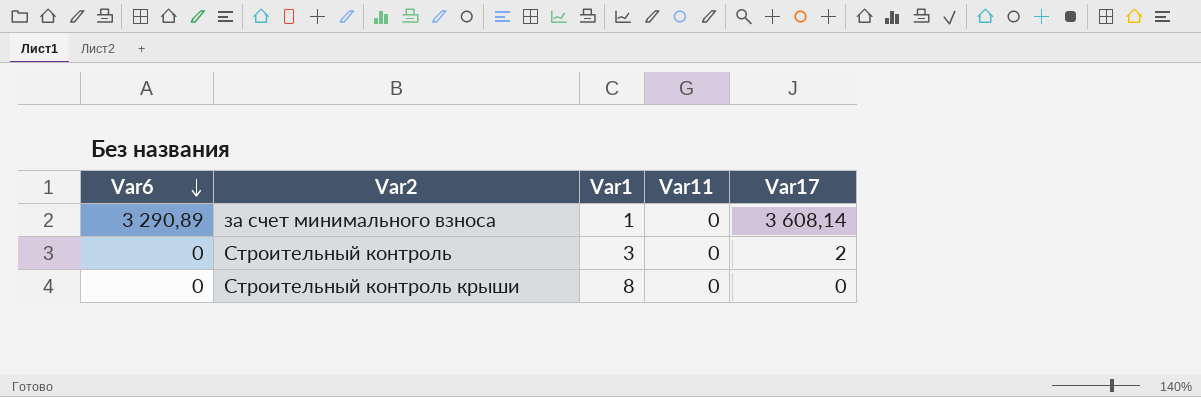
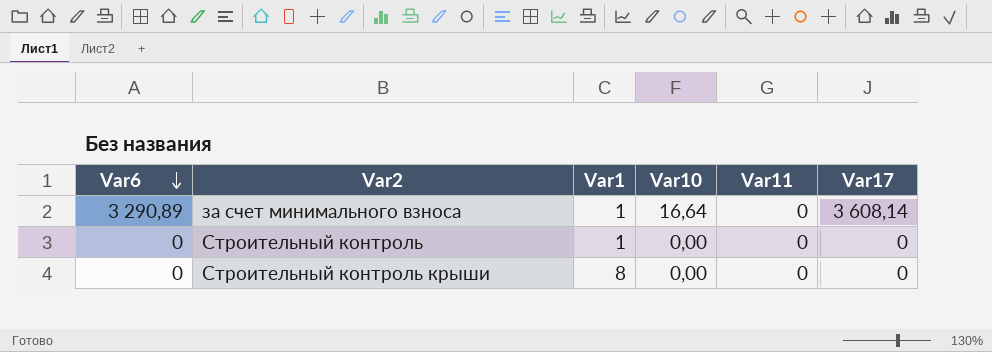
column Var10 | position: none -> 4
Строительный контроль | Var1: 3 -> 1
Строительный контроль | Var17: 2 -> 0

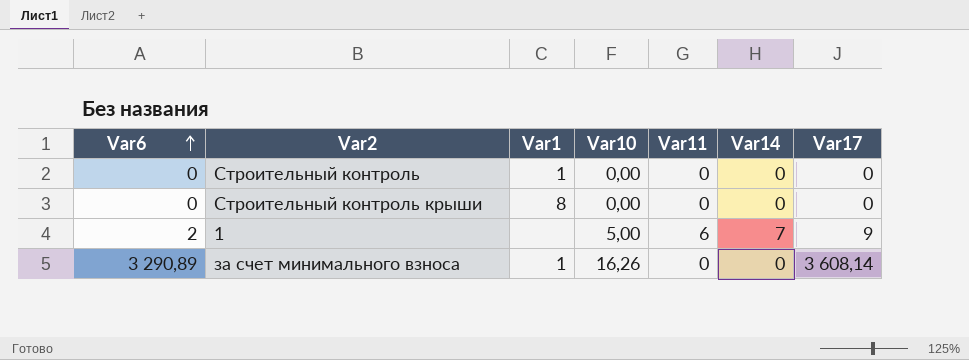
row order: Var6 descending -> Var6 ascending
column Var14 | position: none -> 6
row 1: none -> 2 | none | 5,00 | 6 | 7 | 9
за счет минимального взноса | Var10: 16,64 -> 16,26

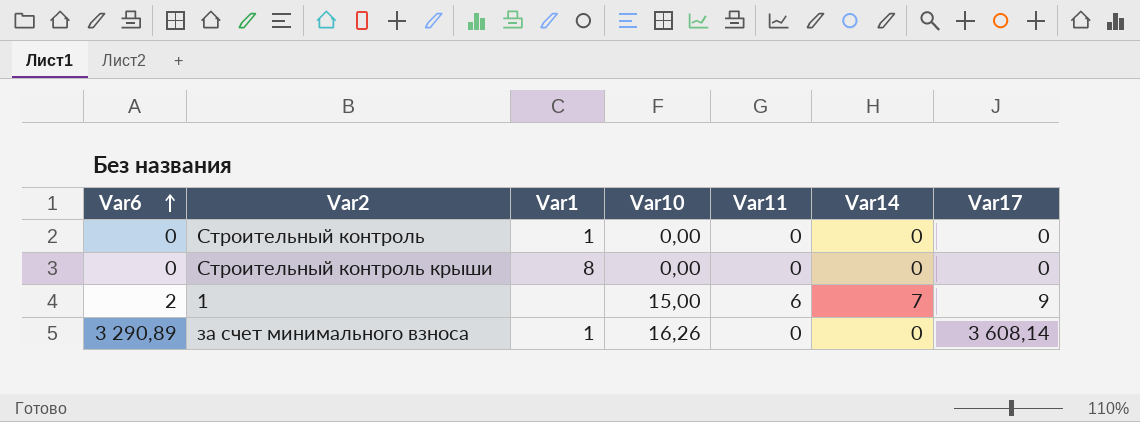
1 | Var10: 5,00 -> 15,00

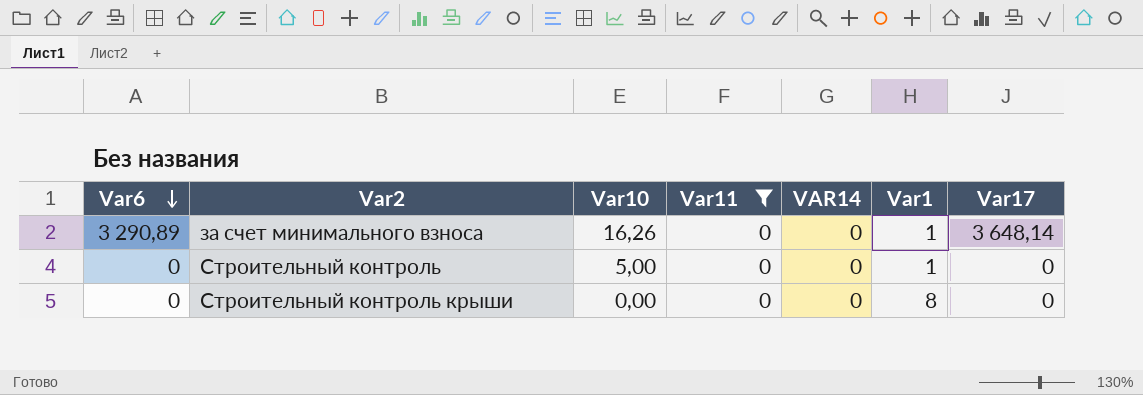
filter: none -> Var11 = 0
row order: Var6 ascending -> Var6 descending
column name: Var14 -> VAR14
column Var1 | position: 3 -> 6
за счет минимального взноса | Var17: 3 608,14 -> 3 648,14
Строительный контроль | Var10: 0,00 -> 5,00

